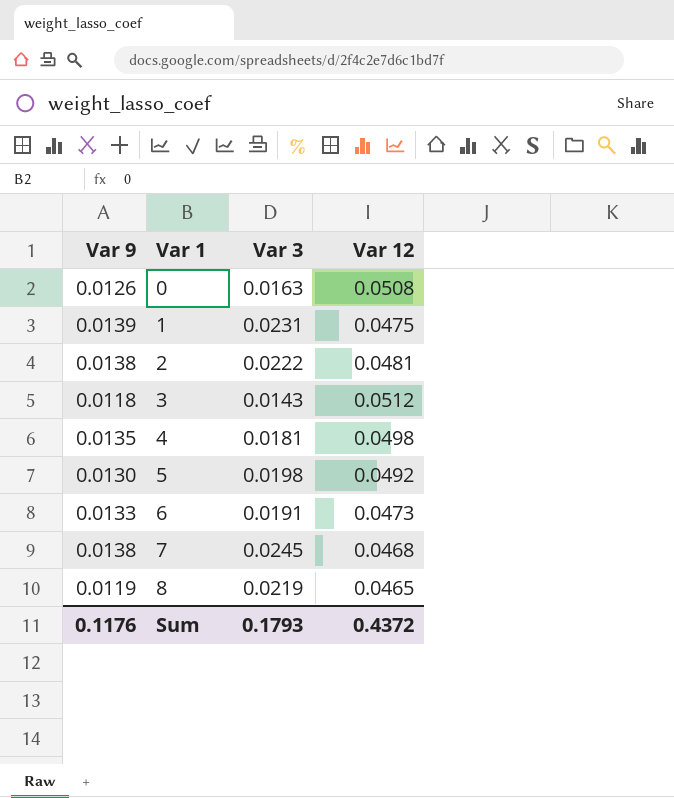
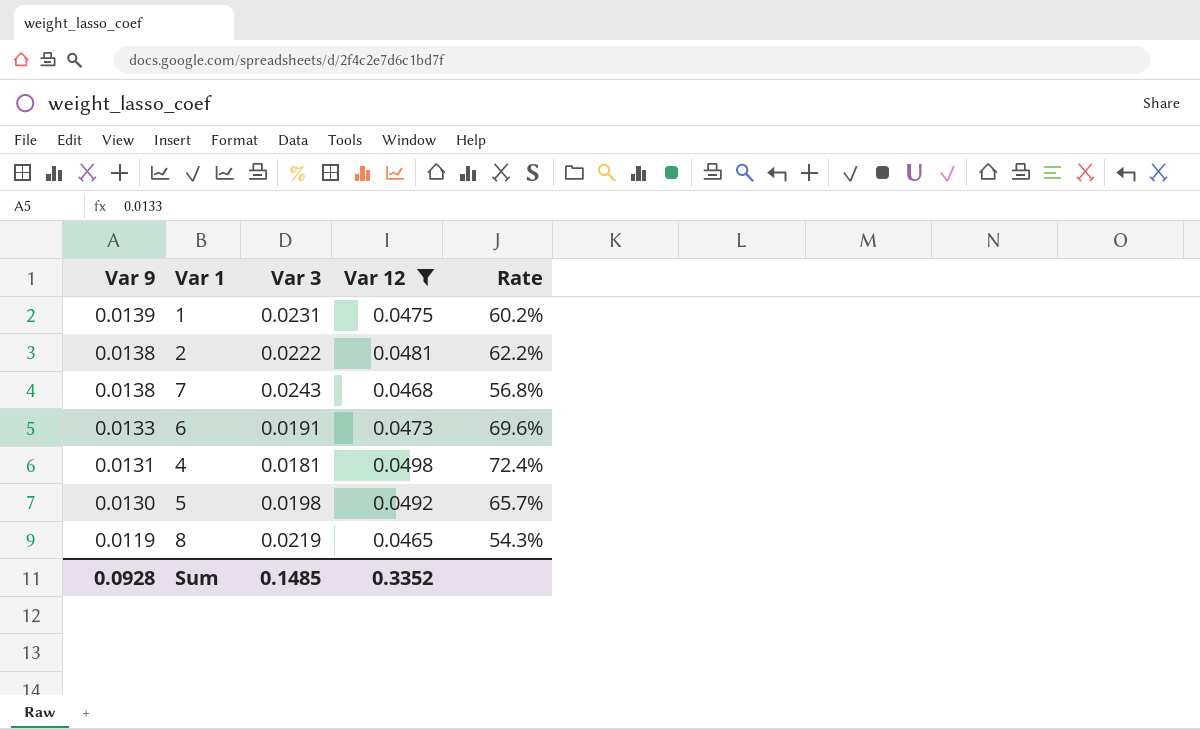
filter: none -> Var 12 <= 0.0498
row order: Var 1 ascending -> Var 9 descending
column Rate | formula: none -> [Var 9] / [Var 3]
7 | Var 3: 0.0245 -> 0.0243
4 | Var 9: 0.0135 -> 0.0131
Sum | Var 9: 0.1176 -> 0.0928
Sum | Var 3: 0.1793 -> 0.1485
Sum | Var 12: 0.4372 -> 0.3352

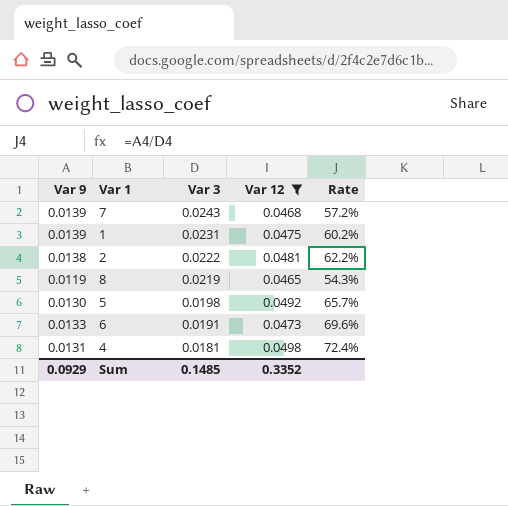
row order: Var 9 descending -> Var 3 descending
7 | Var 9: 0.0138 -> 0.0139
7 | Rate: 56.8% -> 57.2%
Sum | Var 9: 0.0928 -> 0.0929

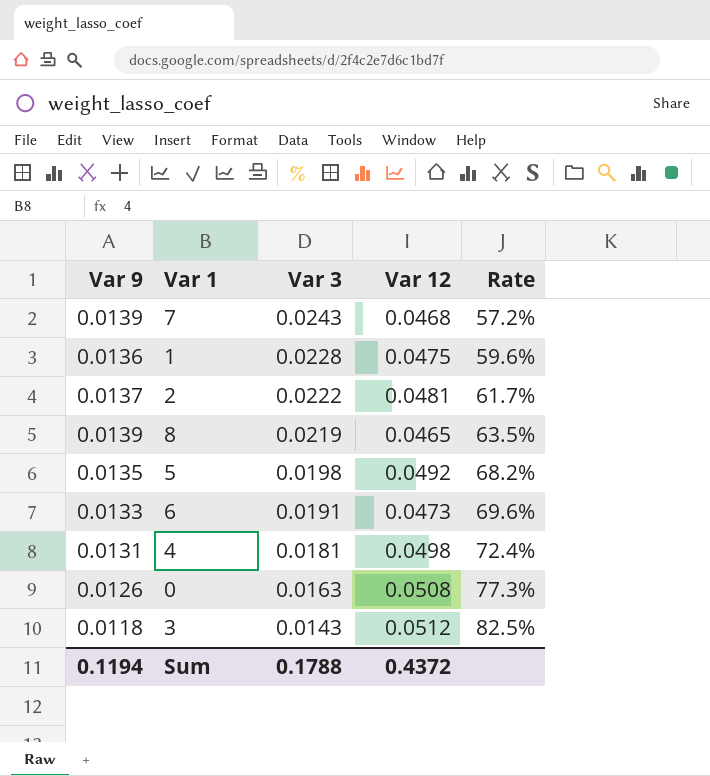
filter: Var 12 <= 0.0498 -> none
1 | Var 9: 0.0139 -> 0.0136
1 | Var 3: 0.0231 -> 0.0228
1 | Rate: 60.2% -> 59.6%
2 | Var 9: 0.0138 -> 0.0137
2 | Rate: 62.2% -> 61.7%
8 | Var 9: 0.0119 -> 0.0139
8 | Rate: 54.3% -> 63.5%
5 | Var 9: 0.0130 -> 0.0135
5 | Rate: 65.7% -> 68.2%
Sum | Var 9: 0.0929 -> 0.1194
Sum | Var 3: 0.1485 -> 0.1788
Sum | Var 12: 0.3352 -> 0.4372

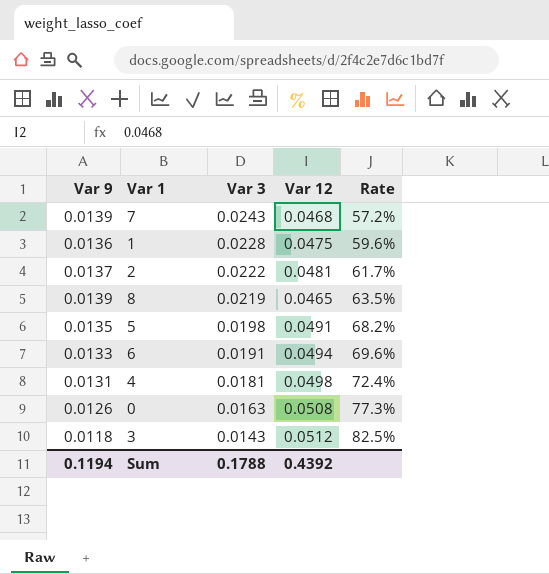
5 | Var 12: 0.0492 -> 0.0491
6 | Var 12: 0.0473 -> 0.0494
Sum | Var 12: 0.4372 -> 0.4392

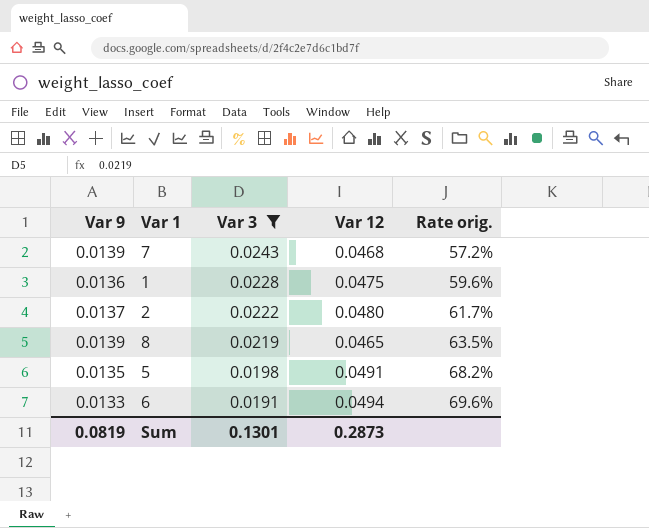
filter: none -> Var 3 >= 0.0191
column name: Rate -> Rate orig.
2 | Var 12: 0.0481 -> 0.0480
Sum | Var 9: 0.1194 -> 0.0819
Sum | Var 3: 0.1788 -> 0.1301
Sum | Var 12: 0.4392 -> 0.2873

